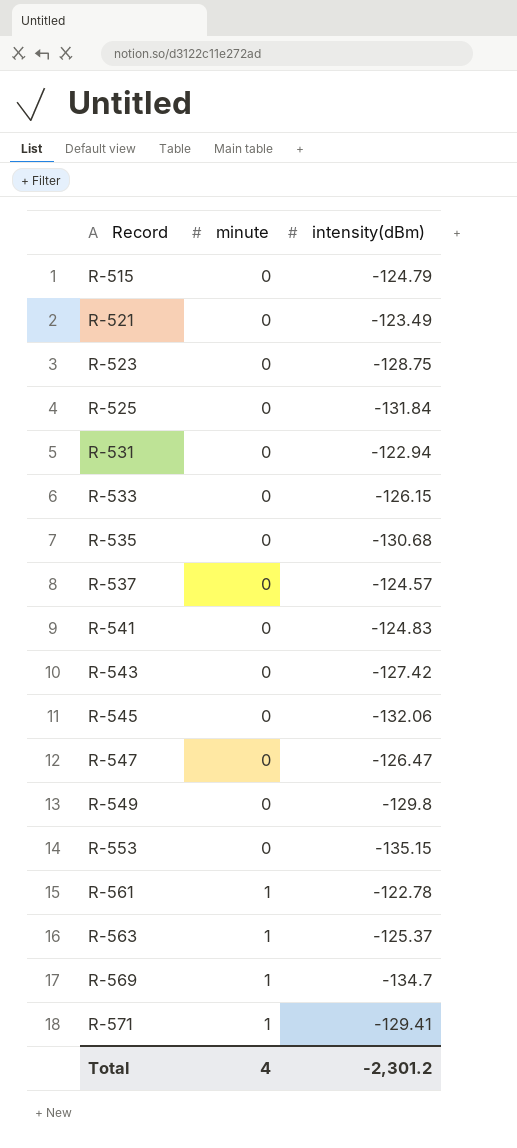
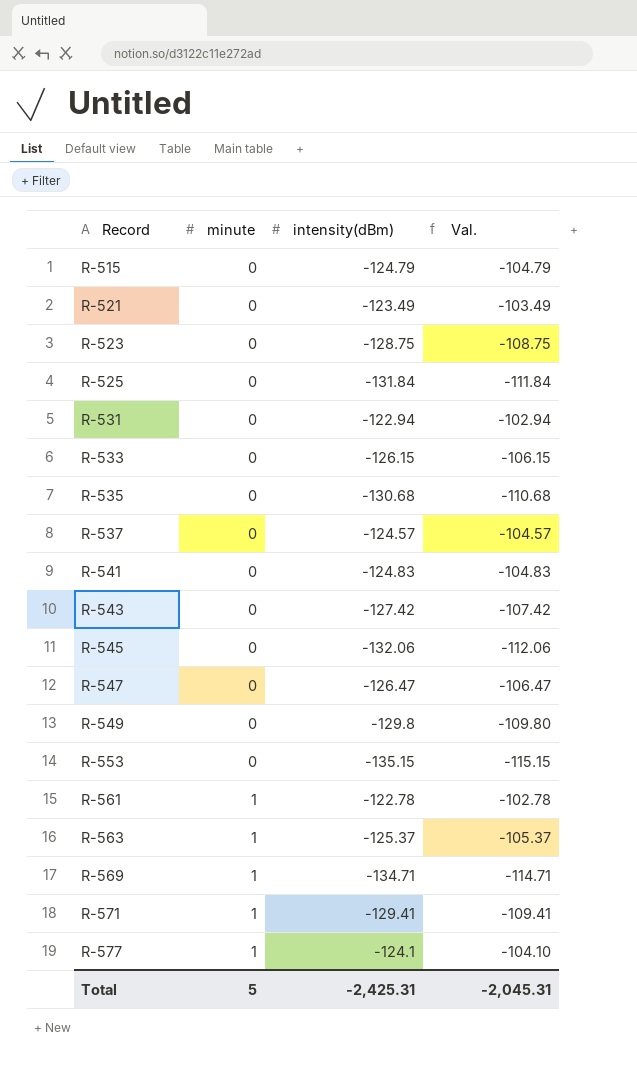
column Val. | formula: none -> [intensity(dBm)] + 20
R-569 | intensity(dBm): -134.7 -> -134.71
row R-577: none -> 1 | -124.1 | -104.10
Total | minute: 4 -> 5
Total | intensity(dBm): -2,301.2 -> -2,425.31

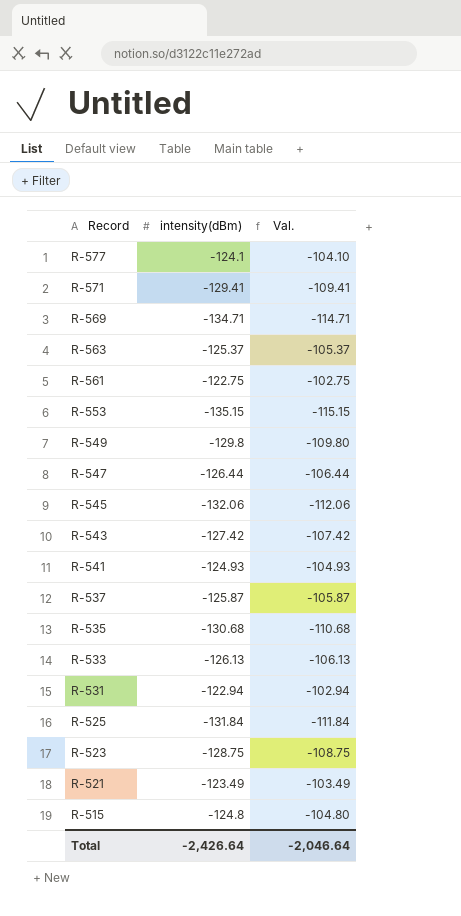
row order: Record ascending -> Record descending
column minute | position: 2 -> none
R-561 | intensity(dBm): -122.78 -> -122.75
R-561 | Val.: -102.78 -> -102.75
R-547 | intensity(dBm): -126.47 -> -126.44
R-547 | Val.: -106.47 -> -106.44
R-541 | intensity(dBm): -124.83 -> -124.93
R-541 | Val.: -104.83 -> -104.93
R-537 | intensity(dBm): -124.57 -> -125.87
R-537 | Val.: -104.57 -> -105.87
R-533 | intensity(dBm): -126.15 -> -126.13
R-533 | Val.: -106.15 -> -106.13
R-515 | intensity(dBm): -124.79 -> -124.8
R-515 | Val.: -104.79 -> -104.80
Total | intensity(dBm): -2,425.31 -> -2,426.64
Total | Val.: -2,045.31 -> -2,046.64

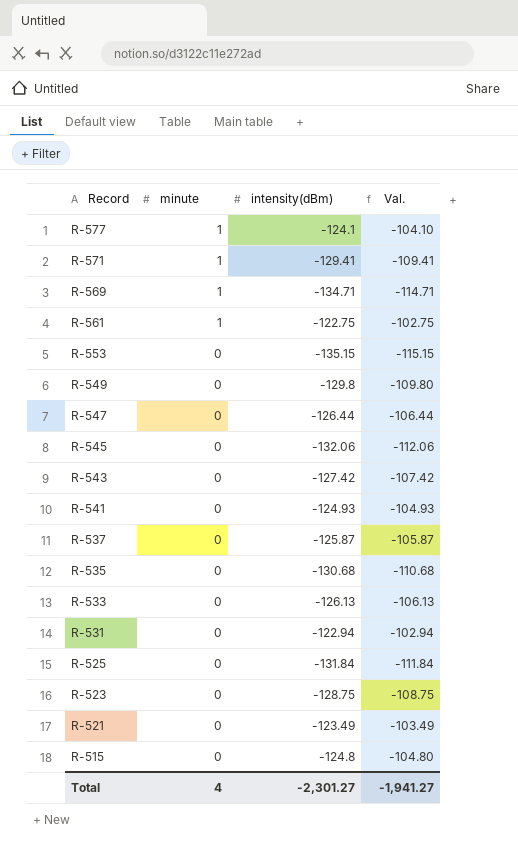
column minute | position: none -> 2
row R-563: -125.37 | -105.37 -> none
Total | intensity(dBm): -2,426.64 -> -2,301.27
Total | Val.: -2,046.64 -> -1,941.27

